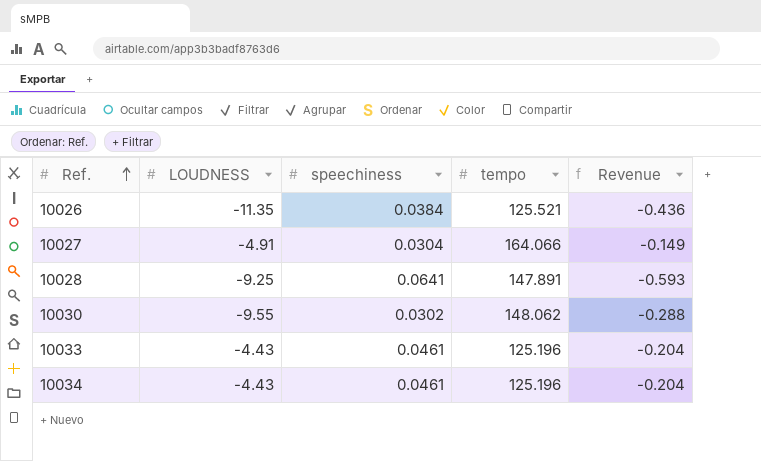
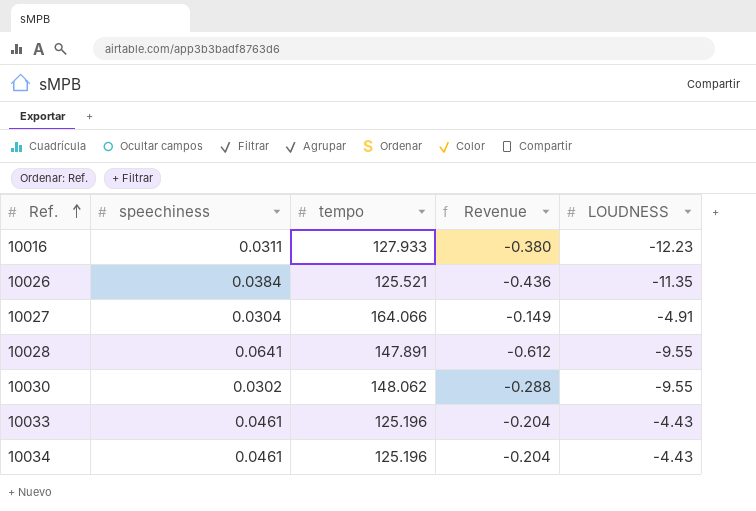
column LOUDNESS | position: 2 -> 5
row 10016: none -> 0.0311 | 127.933 | -0.380 | -12.23
10028 | Revenue: -0.593 -> -0.612
10028 | LOUDNESS: -9.25 -> -9.55

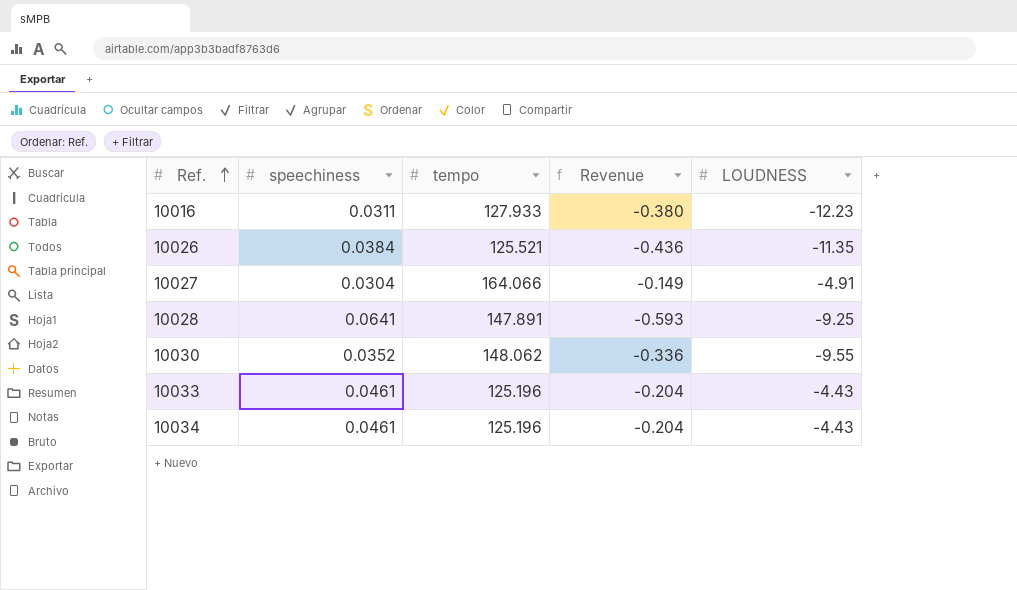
10028 | Revenue: -0.612 -> -0.593
10028 | LOUDNESS: -9.55 -> -9.25
10030 | speechiness: 0.0302 -> 0.0352
10030 | Revenue: -0.288 -> -0.336

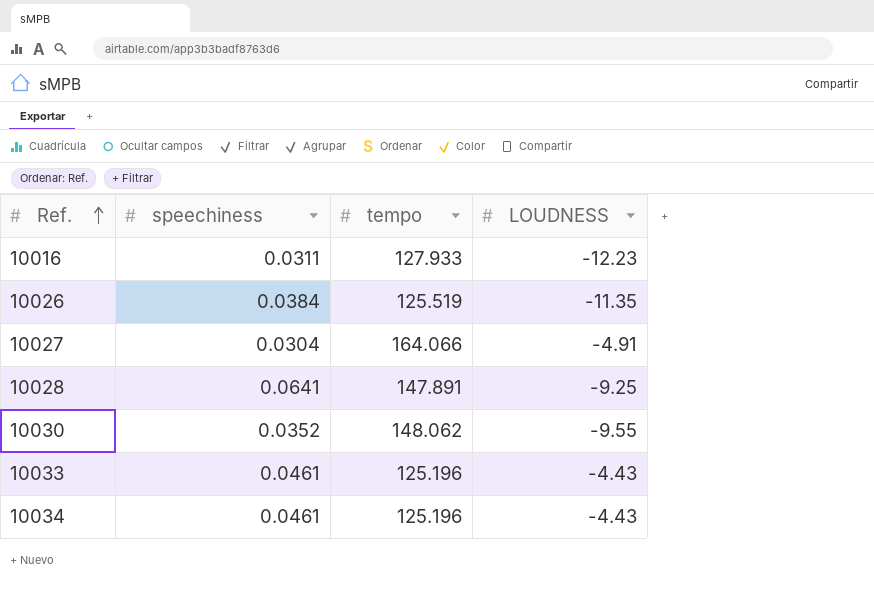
column Revenue | formula: [speechiness] * [LOUDNESS] -> none
10026 | tempo: 125.521 -> 125.519

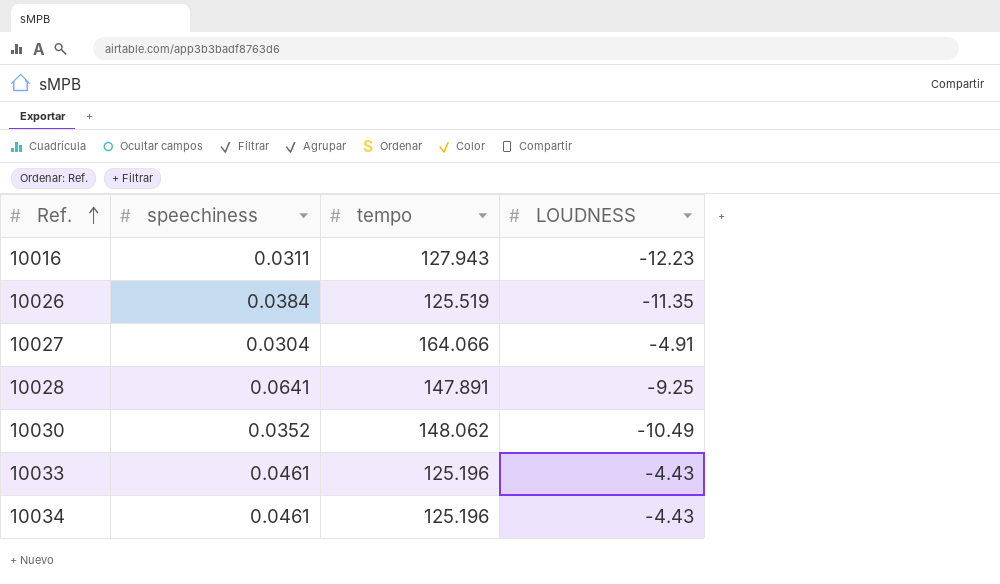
10016 | tempo: 127.933 -> 127.943
10030 | LOUDNESS: -9.55 -> -10.49

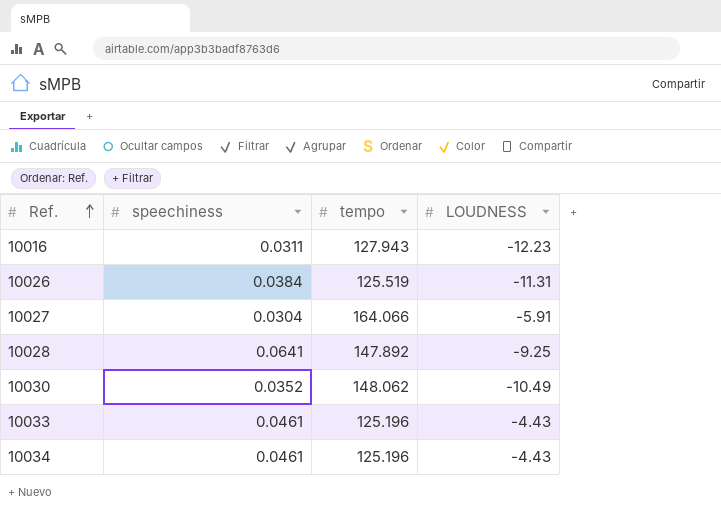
10026 | LOUDNESS: -11.35 -> -11.31
10027 | LOUDNESS: -4.91 -> -5.91
10028 | tempo: 147.891 -> 147.892

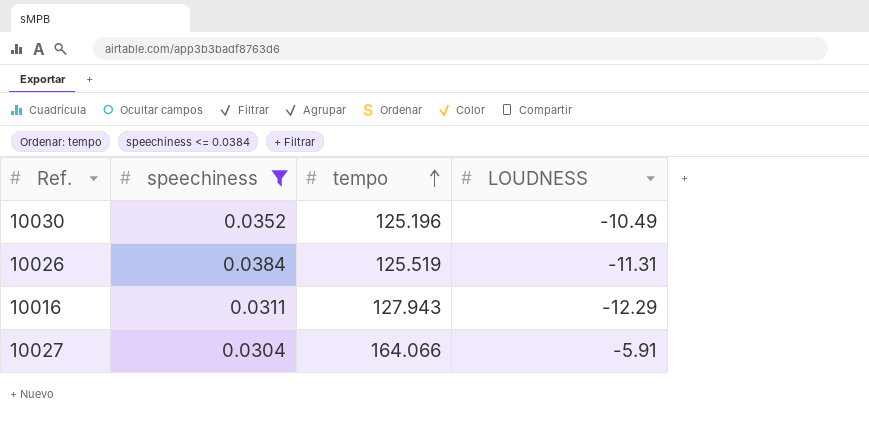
filter: none -> speechiness <= 0.0384
row order: Ref. ascending -> tempo ascending
10030 | tempo: 148.062 -> 125.196
10016 | LOUDNESS: -12.23 -> -12.29

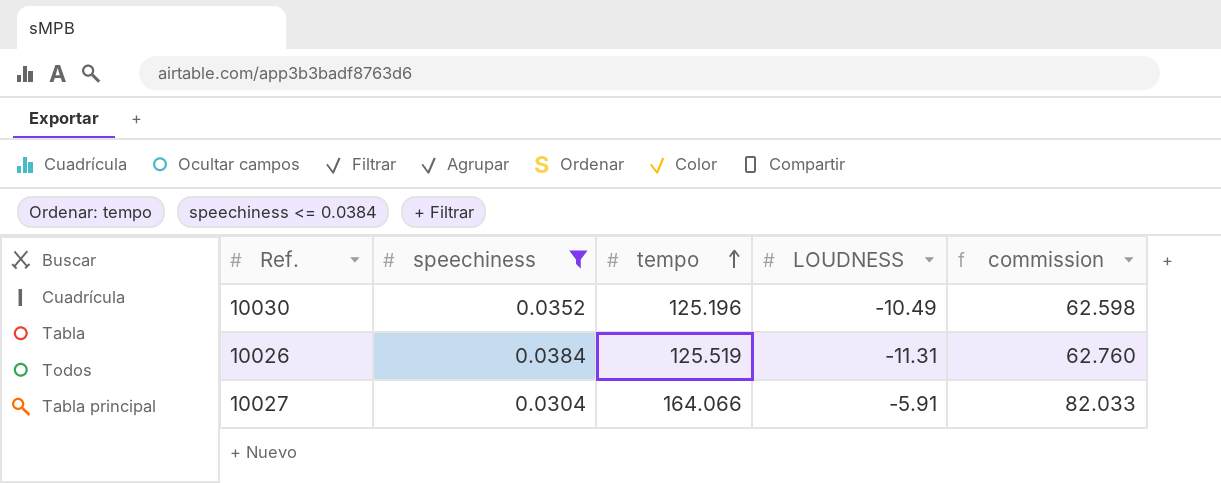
column commission | formula: none -> [tempo] * 0.5
row 10016: 0.0311 | 127.943 | -12.29 -> none

